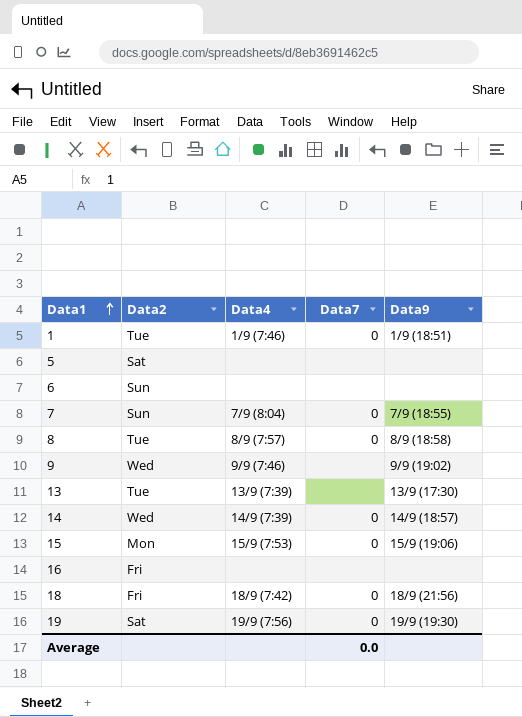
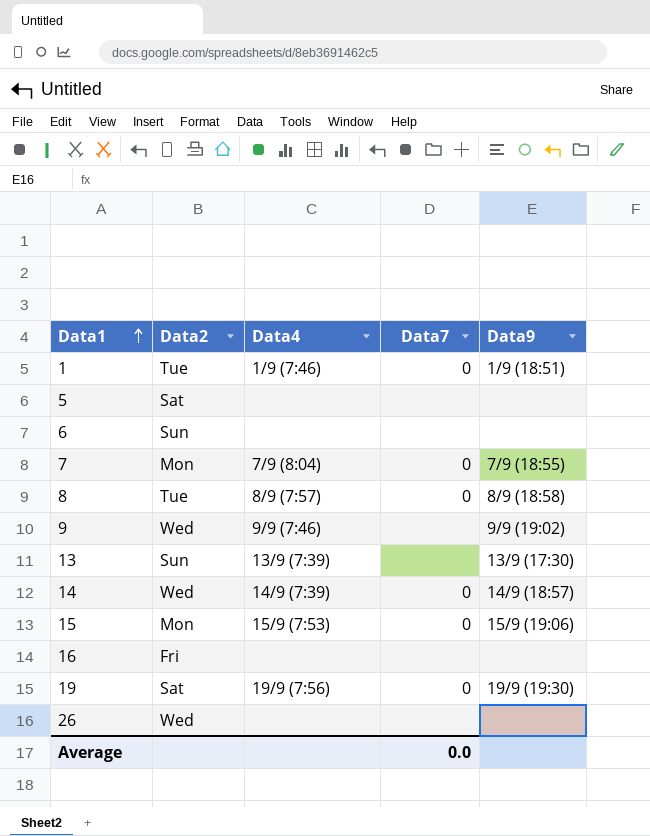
row 18: Fri | 18/9 (7:42) | 0 | 18/9 (21:56) -> none
7 | Data2: Sun -> Mon
13 | Data2: Tue -> Sun
row 26: none -> Wed | none | none | none

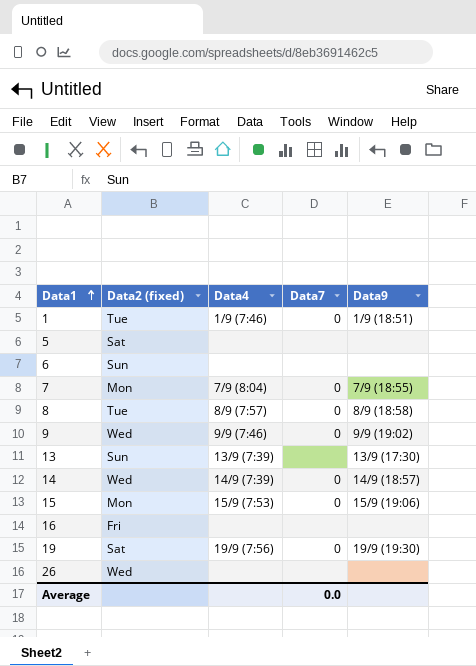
column name: Data2 -> Data2 (fixed)
9 | Data7: none -> 0

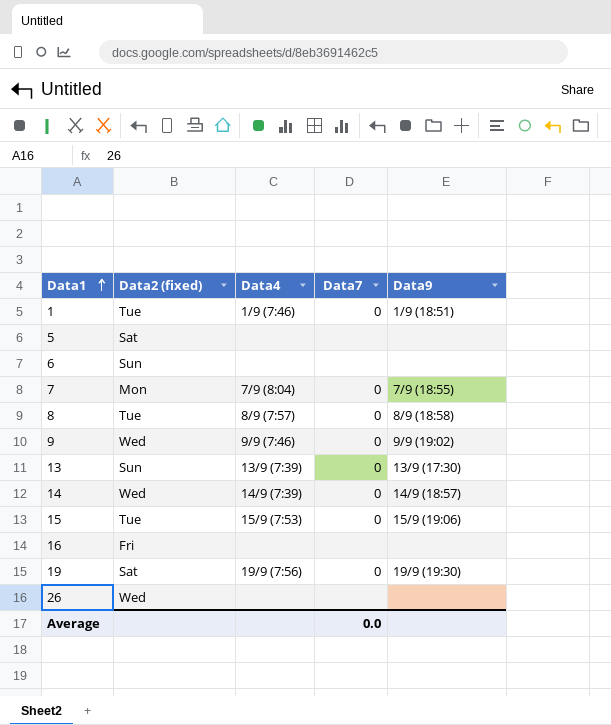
13 | Data7: none -> 0
15 | Data2 (fixed): Mon -> Tue

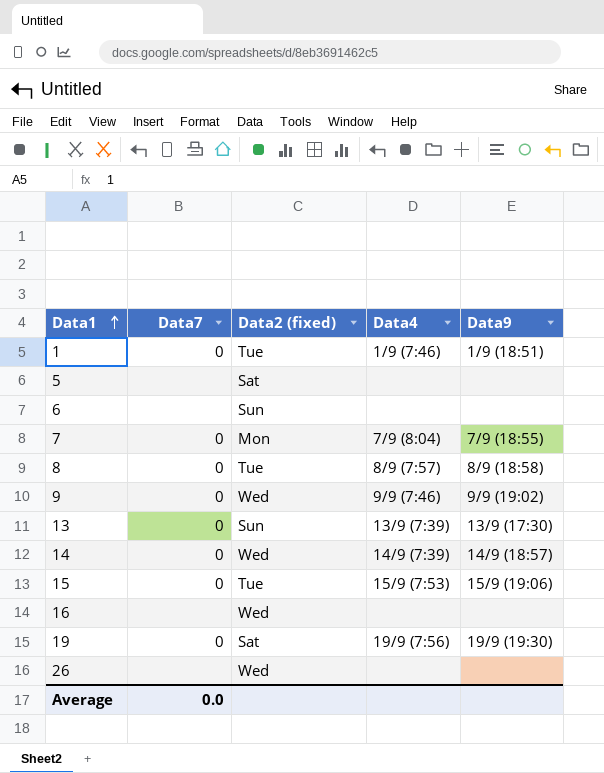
column Data7 | position: 4 -> 2
16 | Data2 (fixed): Fri -> Wed

